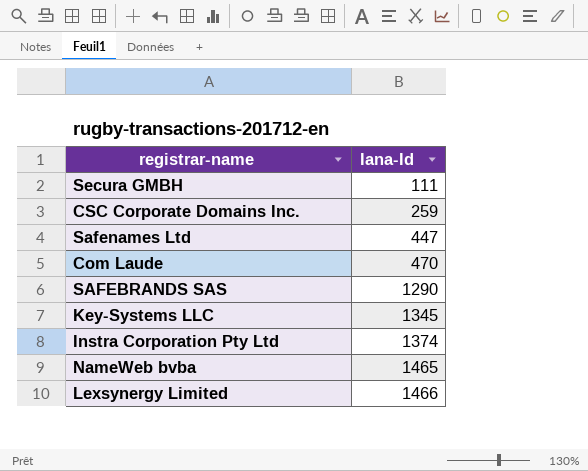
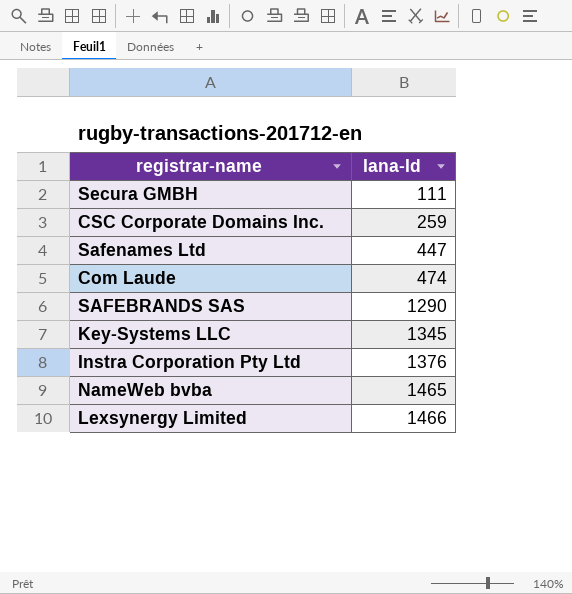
Com Laude | Iana-Id: 470 -> 474
Instra Corporation Pty Ltd | Iana-Id: 1374 -> 1376

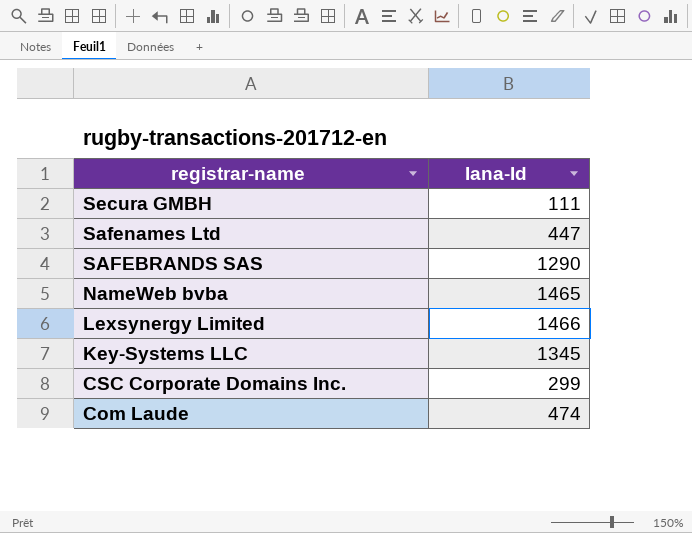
row order: Iana-Id ascending -> registrar-name descending
row Instra Corporation Pty Ltd: 1376 -> none
CSC Corporate Domains Inc. | Iana-Id: 259 -> 299

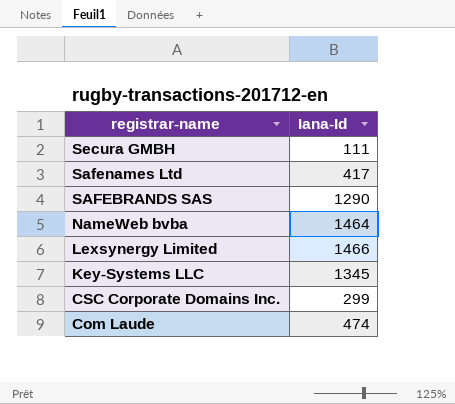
Safenames Ltd | Iana-Id: 447 -> 417
NameWeb bvba | Iana-Id: 1465 -> 1464

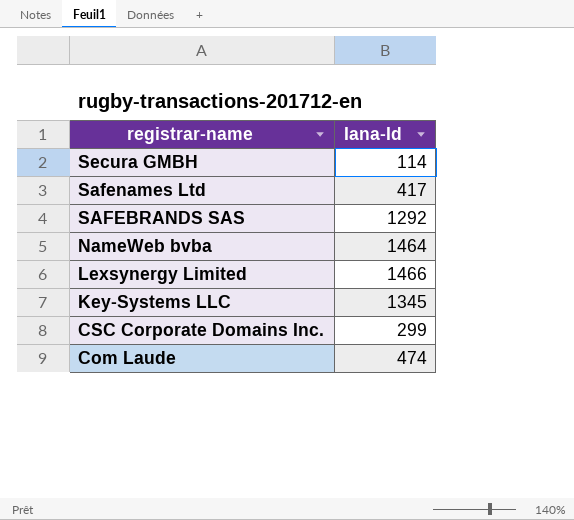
Secura GMBH | Iana-Id: 111 -> 114
SAFEBRANDS SAS | Iana-Id: 1290 -> 1292

